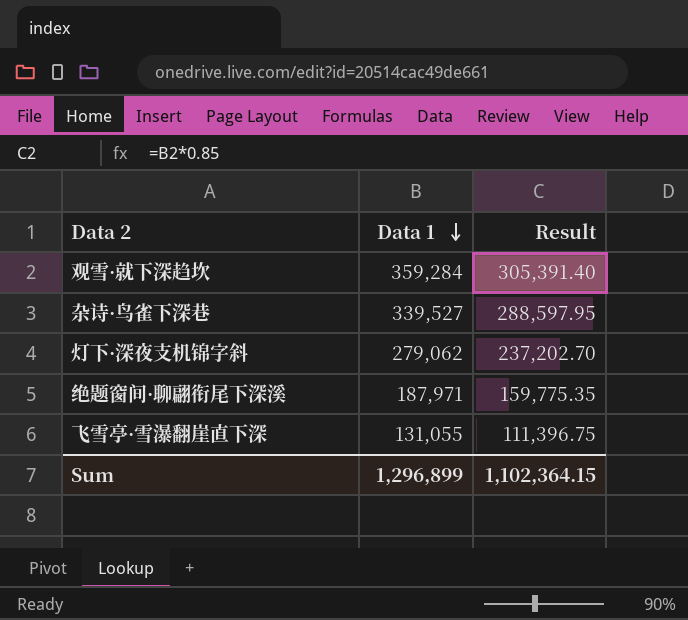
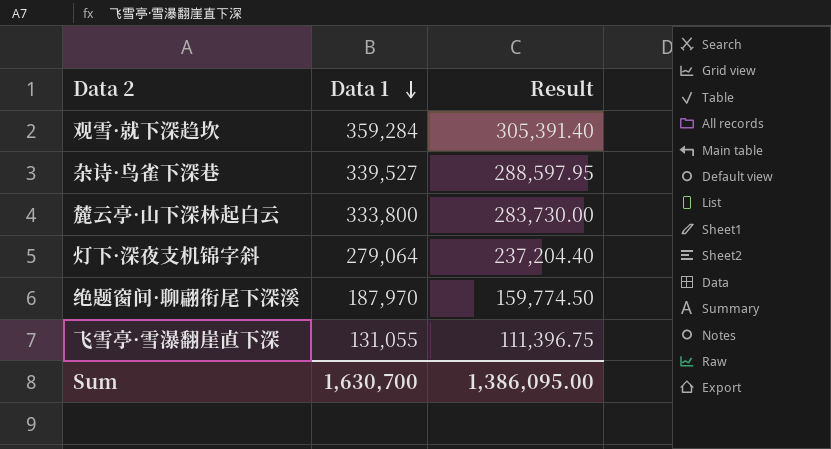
row 麓云亭·山下深林起白云: none -> 333,800 | 283,730.00
灯下·深夜支机锦字斜 | Data 1: 279,062 -> 279,064
灯下·深夜支机锦字斜 | Result: 237,202.70 -> 237,204.40
绝题窗间·聊翩衔尾下深溪 | Data 1: 187,971 -> 187,970
绝题窗间·聊翩衔尾下深溪 | Result: 159,775.35 -> 159,774.50
Sum | Data 1: 1,296,899 -> 1,630,700
Sum | Result: 1,102,364.15 -> 1,386,095.00

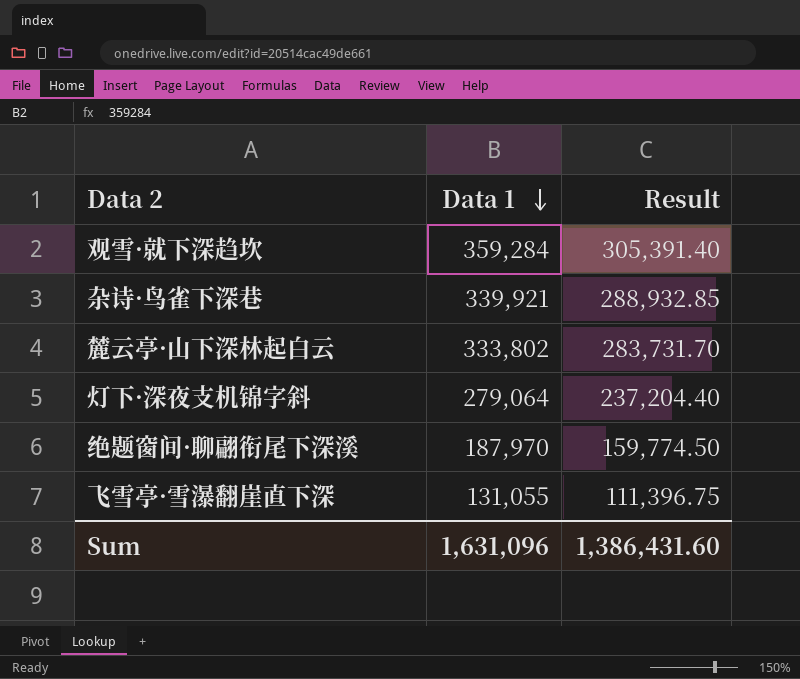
杂诗·鸟雀下深巷 | Data 1: 339,527 -> 339,921
杂诗·鸟雀下深巷 | Result: 288,597.95 -> 288,932.85
麓云亭·山下深林起白云 | Data 1: 333,800 -> 333,802
麓云亭·山下深林起白云 | Result: 283,730.00 -> 283,731.70
Sum | Data 1: 1,630,700 -> 1,631,096
Sum | Result: 1,386,095.00 -> 1,386,431.60

